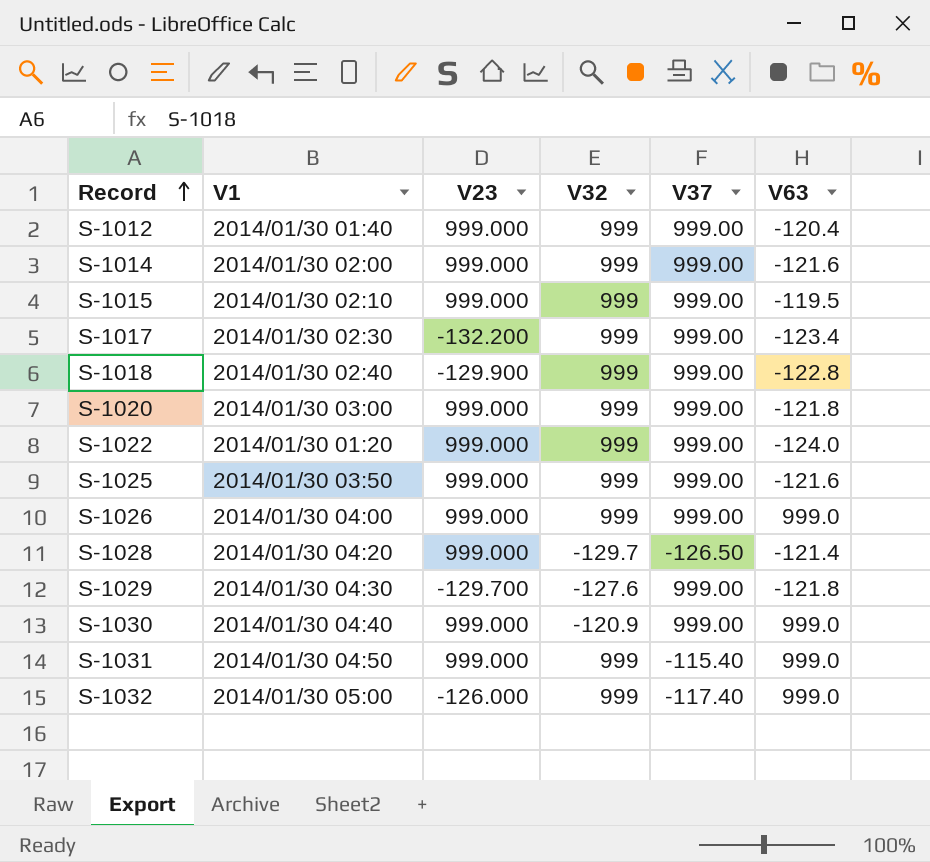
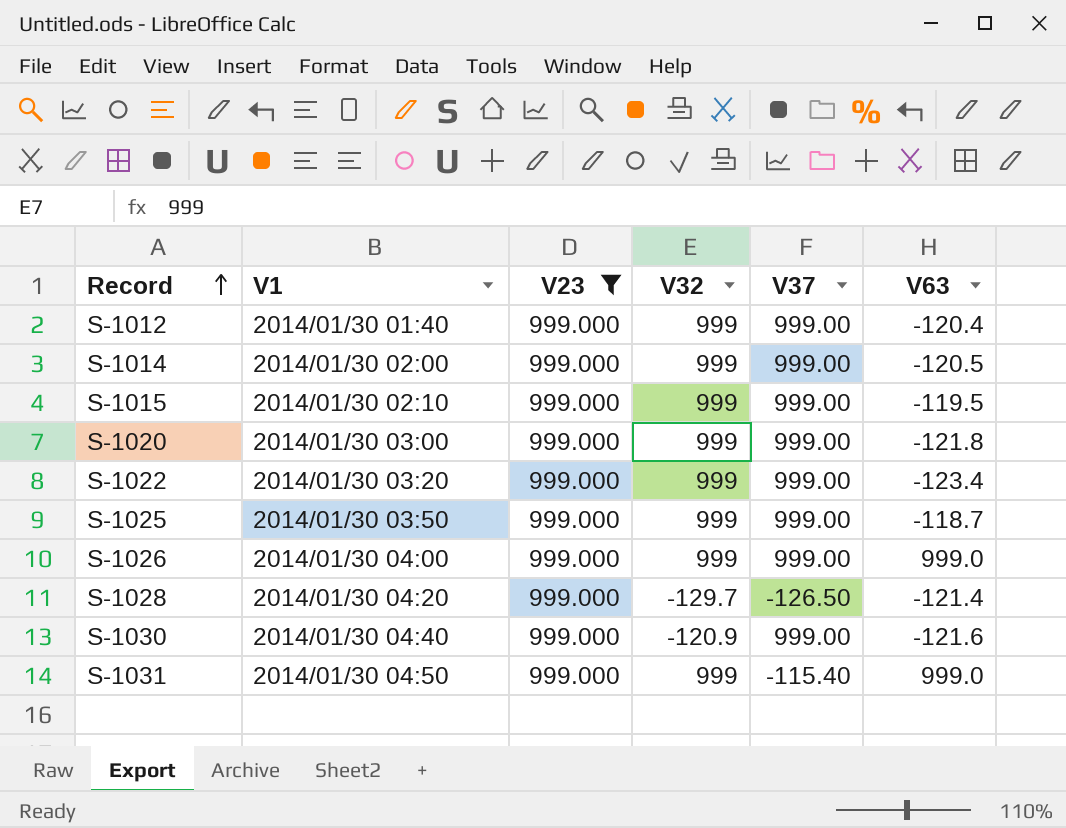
filter: none -> V23 = 999.000
S-1014 | V63: -121.6 -> -120.5
S-1022 | V1: 2014/01/30 01:20 -> 2014/01/30 03:20
S-1022 | V63: -124.0 -> -123.4
S-1025 | V63: -121.6 -> -118.7
S-1030 | V63: 999.0 -> -121.6

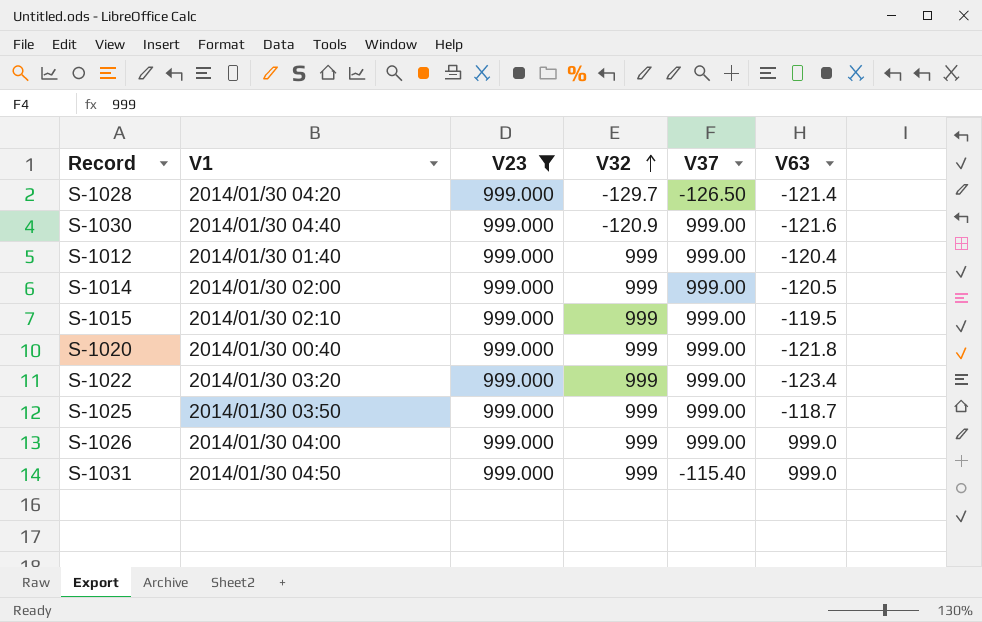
row order: Record ascending -> V32 ascending
S-1020 | V1: 2014/01/30 03:00 -> 2014/01/30 00:40

